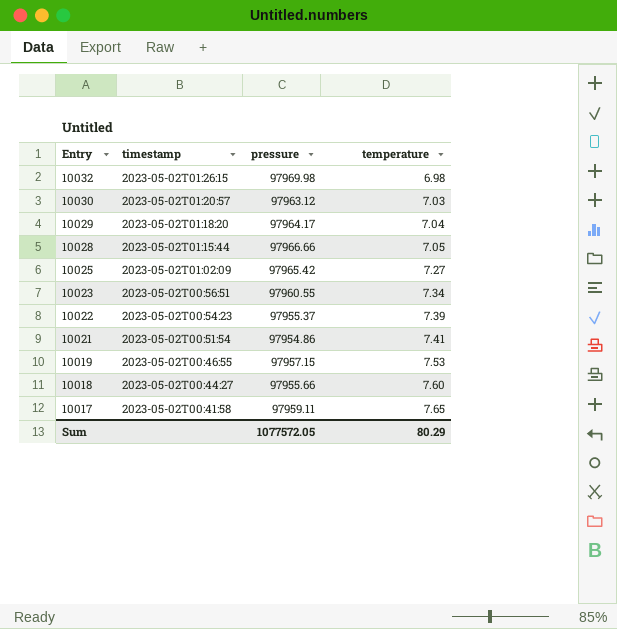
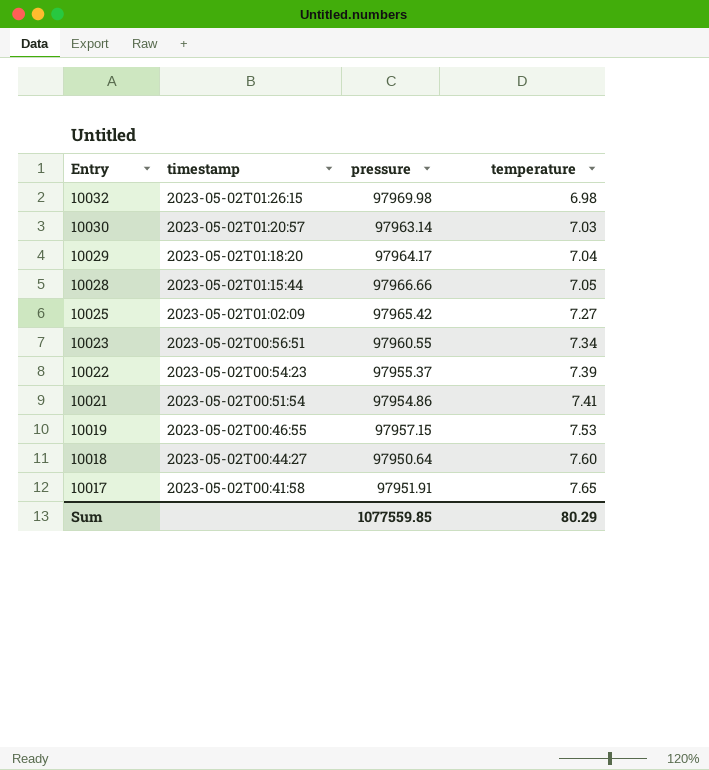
10030 | pressure: 97963.12 -> 97963.14
10018 | pressure: 97955.66 -> 97950.64
10017 | pressure: 97959.11 -> 97951.91
Sum | pressure: 1077572.05 -> 1077559.85

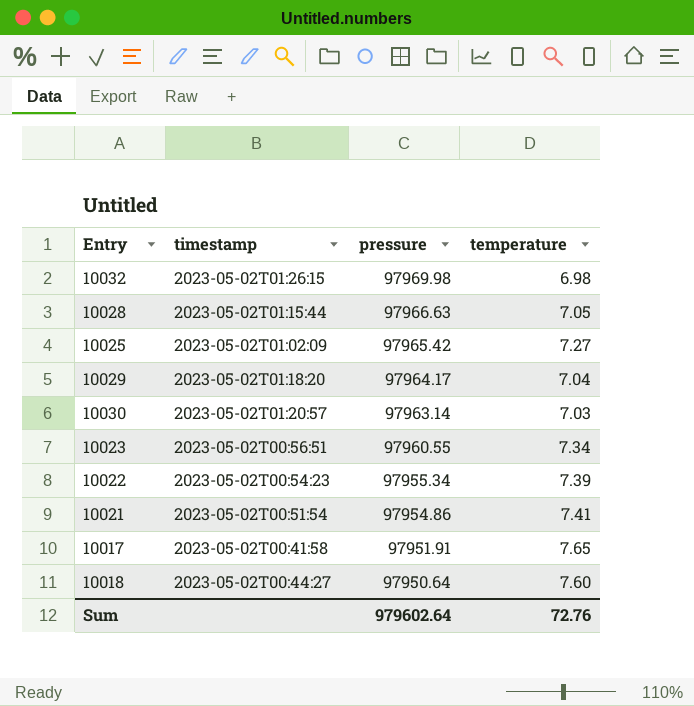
row order: Entry descending -> pressure descending
row 10019: 2023-05-02T00:46:55 | 97957.15 | 7.53 -> none
10028 | pressure: 97966.66 -> 97966.63
10022 | pressure: 97955.37 -> 97955.34
Sum | pressure: 1077559.85 -> 979602.64
Sum | temperature: 80.29 -> 72.76

